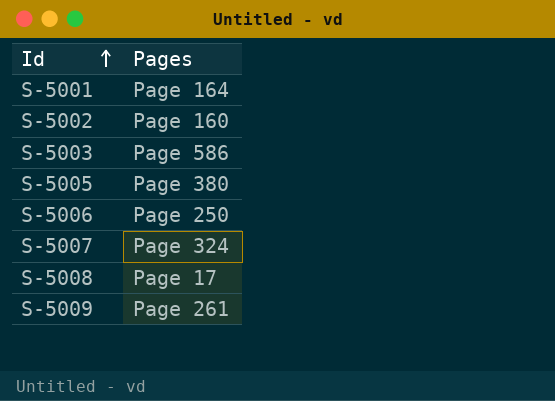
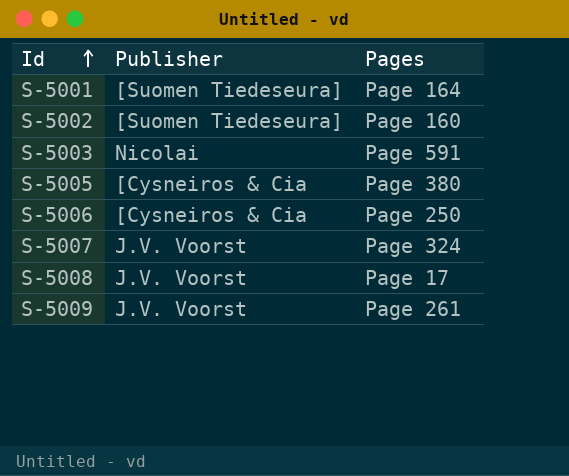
column Publisher | position: none -> 2
S-5003 | Pages: Page 586 -> Page 591

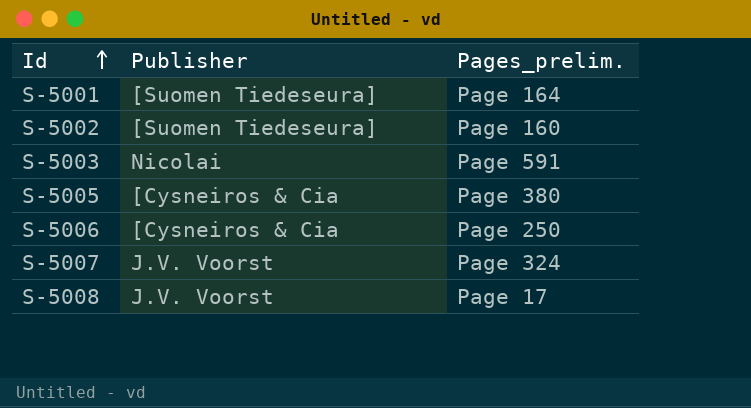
column name: Pages -> Pages_prelim.
row S-5009: J.V. Voorst | Page 261 -> none

